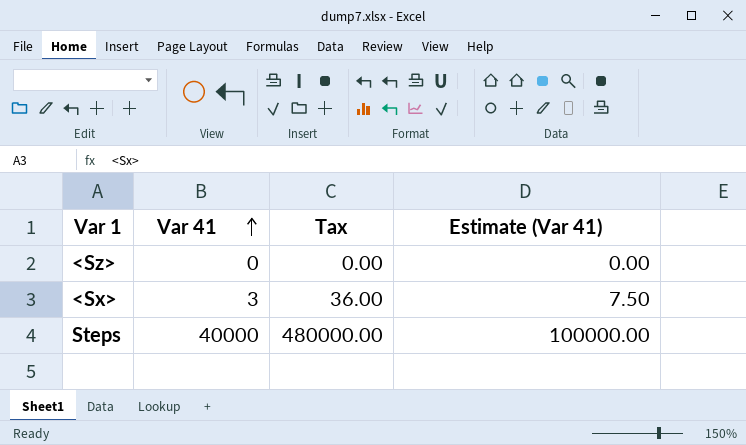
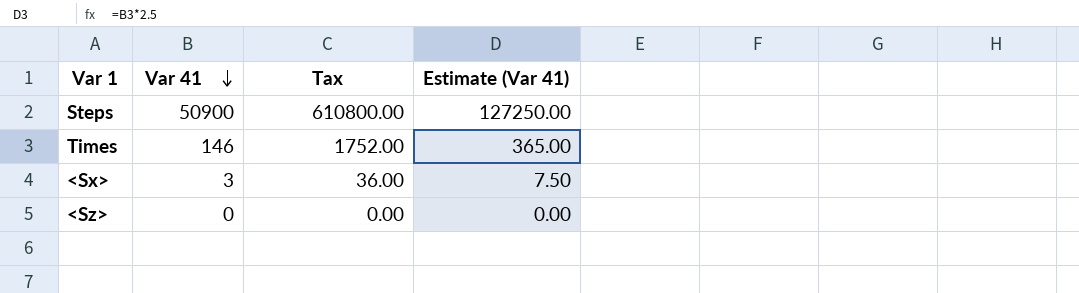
row order: Var 41 ascending -> Var 41 descending
Steps | Var 41: 40000 -> 50900
Steps | Tax: 480000.00 -> 610800.00
Steps | Estimate (Var 41): 100000.00 -> 127250.00
row Times: none -> 146 | 1752.00 | 365.00

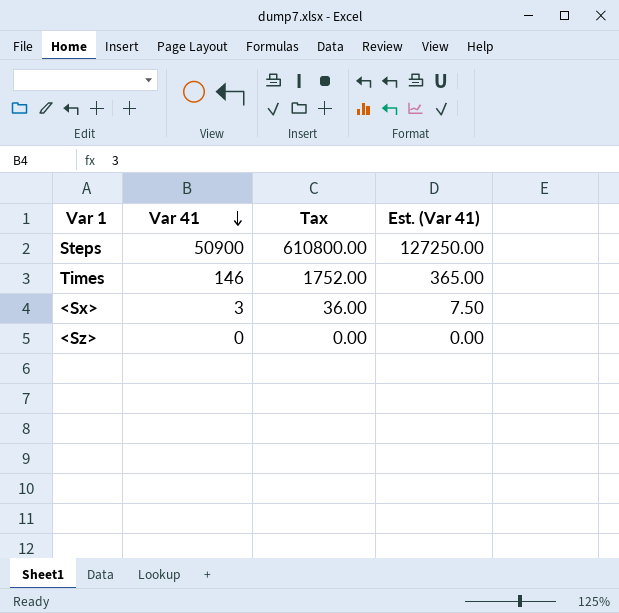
column name: Estimate (Var 41) -> Est. (Var 41)

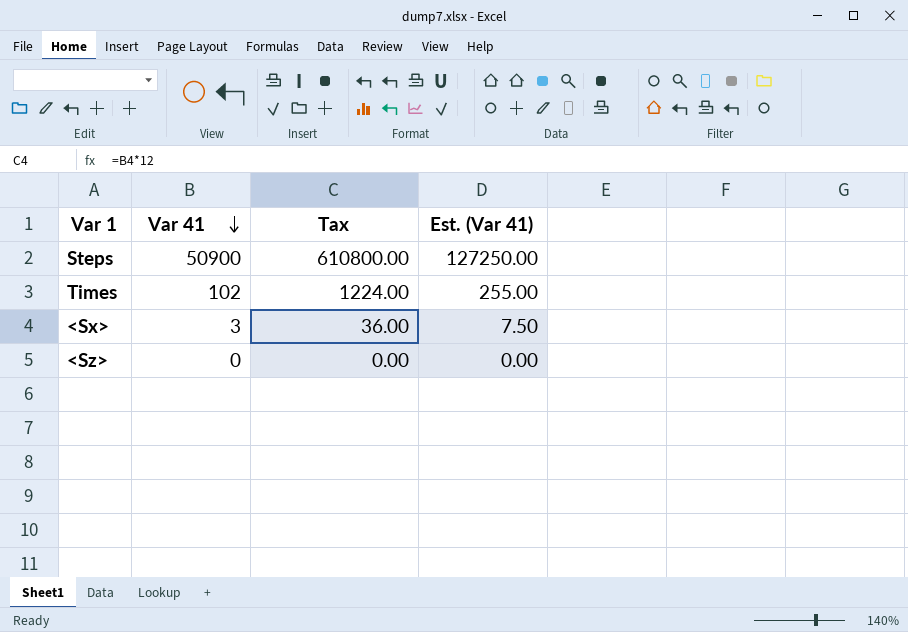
Times | Var 41: 146 -> 102
Times | Tax: 1752.00 -> 1224.00
Times | Est. (Var 41): 365.00 -> 255.00

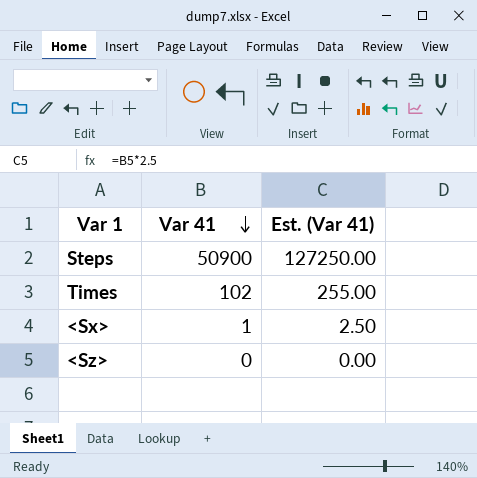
column Tax | formula: [Var 41] * 12 -> none
<Sx> | Var 41: 3 -> 1
<Sx> | Est. (Var 41): 7.50 -> 2.50

